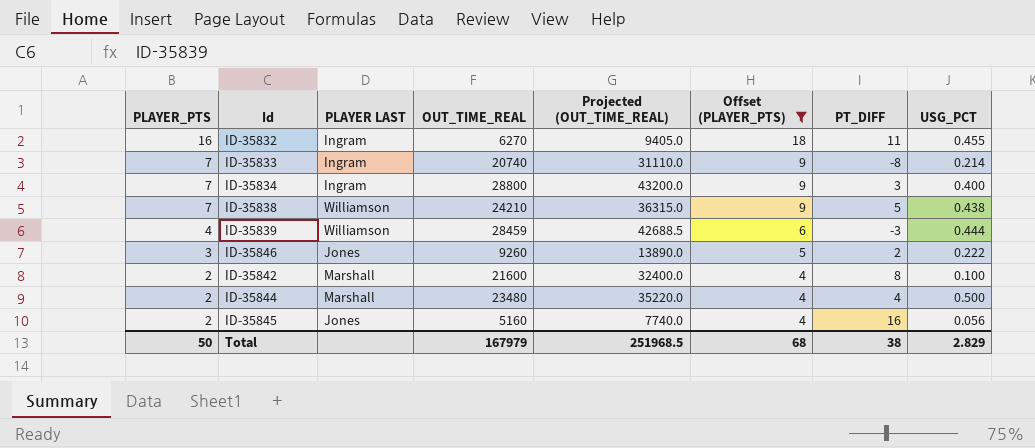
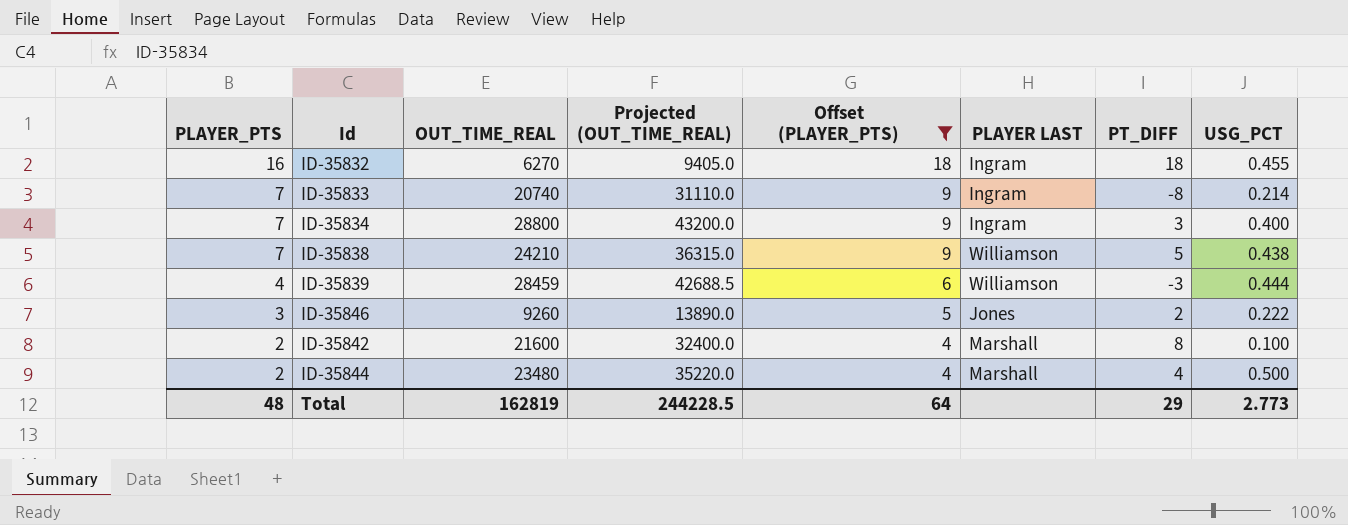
column PLAYER LAST | position: 3 -> 6
row ID-35845: 2 | Jones | 5160 | 7740.0 | 4 | 16 | 0.056 -> none
ID-35832 | PT_DIFF: 11 -> 18
Total | PLAYER_PTS: 50 -> 48
Total | OUT_TIME_REAL: 167979 -> 162819
Total | Projected (OUT_TIME_REAL): 251968.5 -> 244228.5
Total | Offset (PLAYER_PTS): 68 -> 64
Total | PT_DIFF: 38 -> 29
Total | USG_PCT: 2.829 -> 2.773

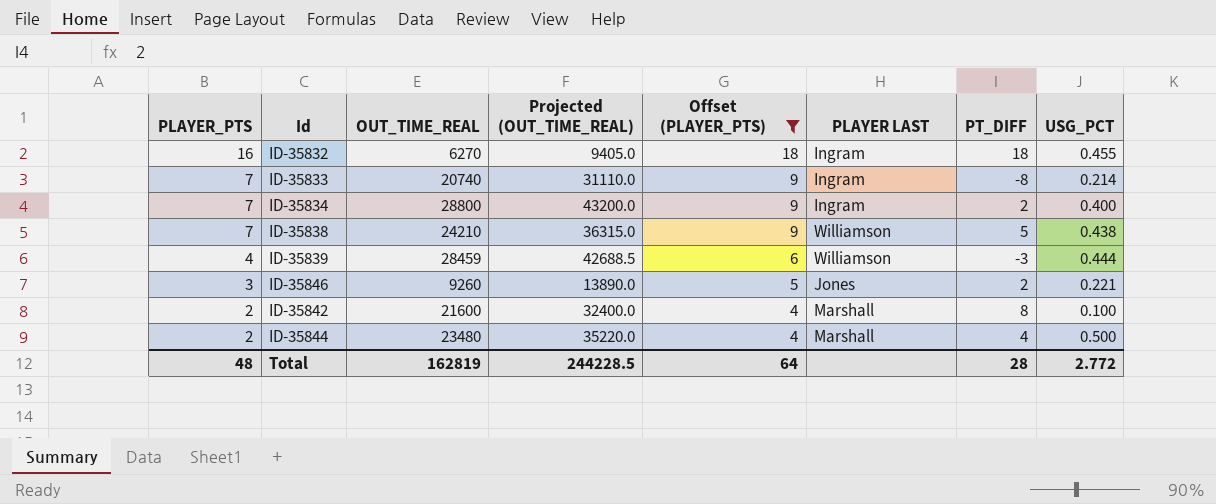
ID-35834 | PT_DIFF: 3 -> 2
ID-35846 | USG_PCT: 0.222 -> 0.221
Total | PT_DIFF: 29 -> 28
Total | USG_PCT: 2.773 -> 2.772

